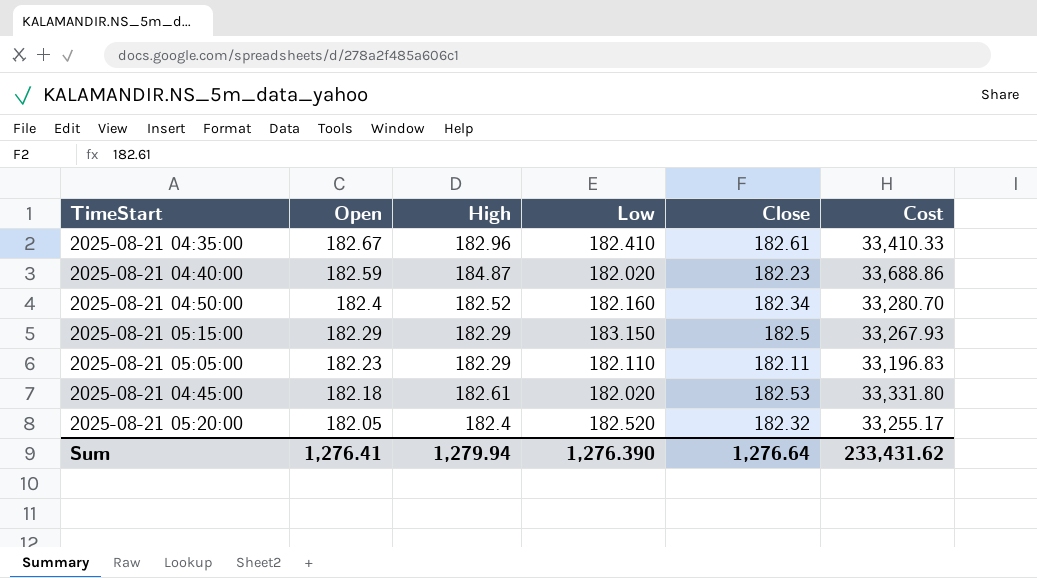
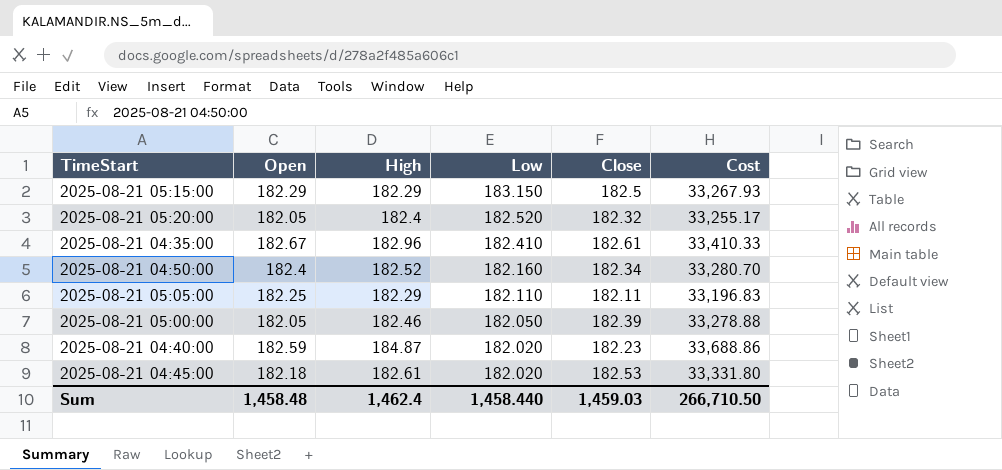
row order: Open descending -> Low descending
2025-08-21 05:05:00 | Open: 182.23 -> 182.25
row 2025-08-21 05:00:00: none -> 182.05 | 182.46 | 182.050 | 182.39 | 33,278.88
Sum | Open: 1,276.41 -> 1,458.48
Sum | High: 1,279.94 -> 1,462.4
Sum | Low: 1,276.390 -> 1,458.440
Sum | Close: 1,276.64 -> 1,459.03
Sum | Cost: 233,431.62 -> 266,710.50

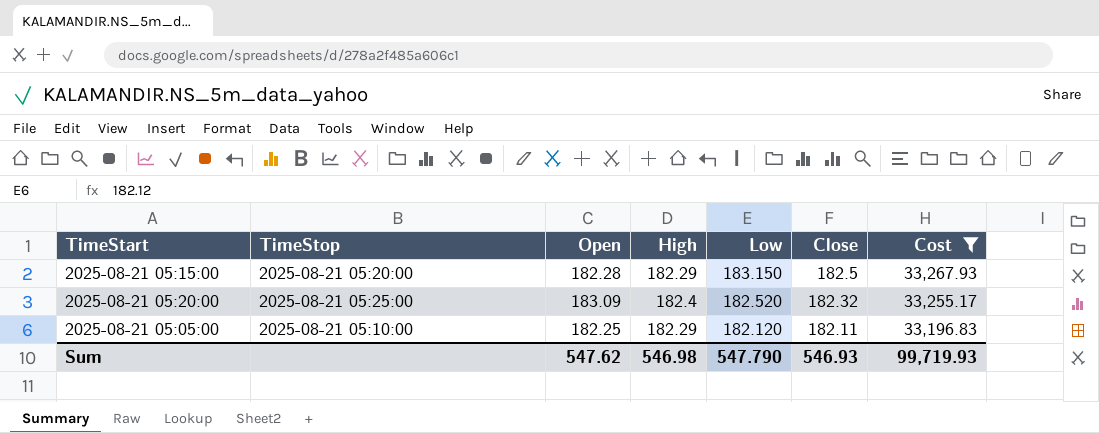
filter: none -> Cost <= 33,267.93
column TimeStop | position: none -> 2
2025-08-21 05:15:00 | Open: 182.29 -> 182.28
2025-08-21 05:20:00 | Open: 182.05 -> 183.09
2025-08-21 05:05:00 | Low: 182.110 -> 182.120
Sum | Open: 1,458.48 -> 547.62
Sum | High: 1,462.4 -> 546.98
Sum | Low: 1,458.440 -> 547.790
Sum | Close: 1,459.03 -> 546.93
Sum | Cost: 266,710.50 -> 99,719.93

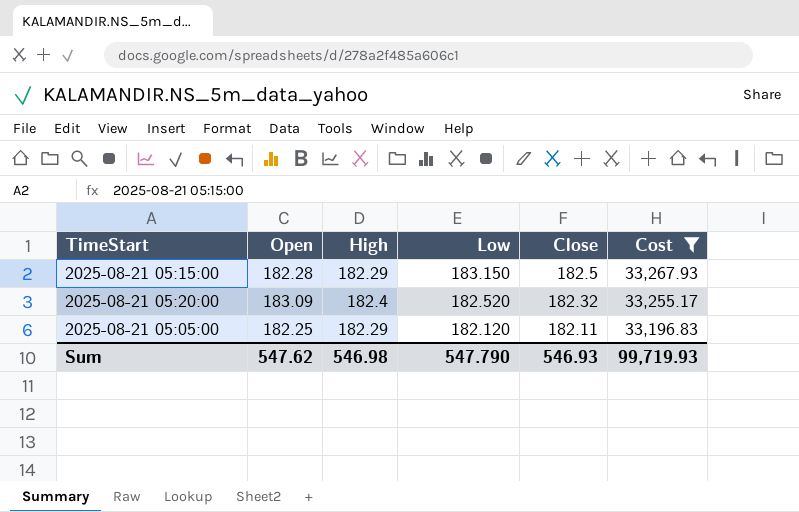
column TimeStop | position: 2 -> none

